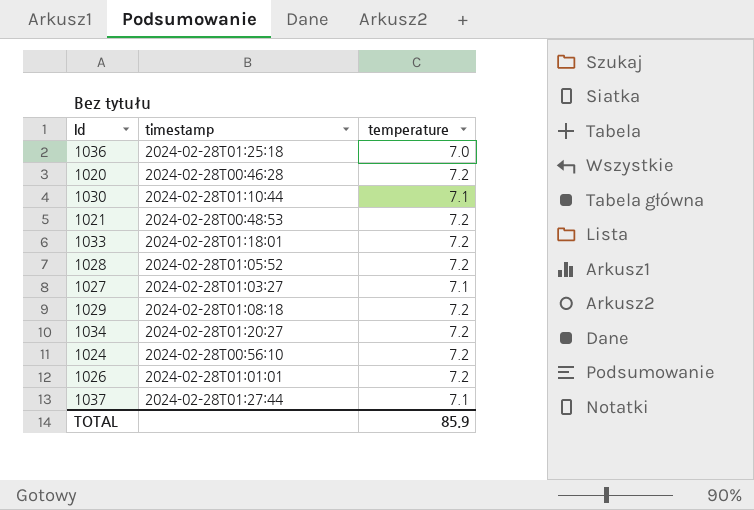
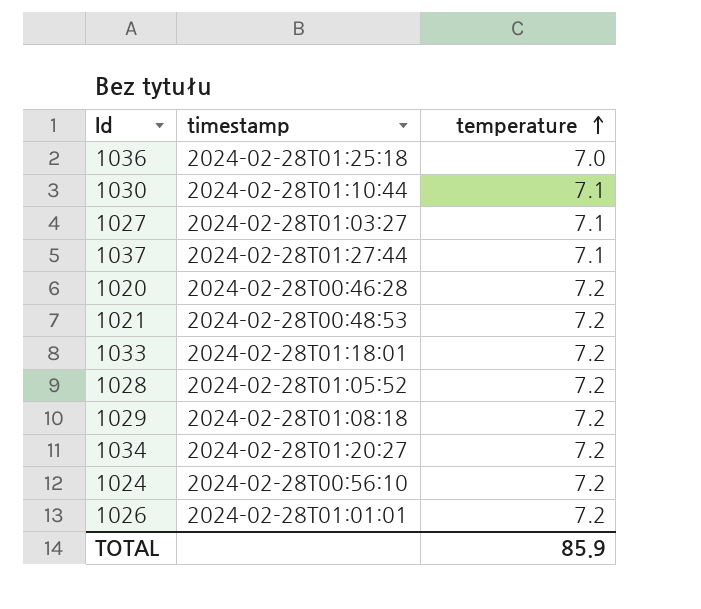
row order: none -> temperature ascending

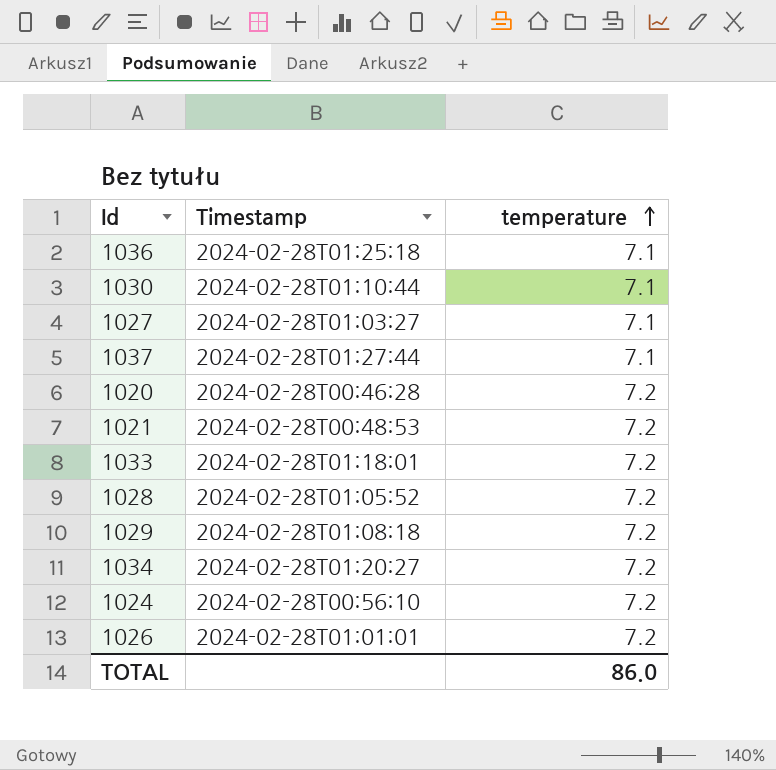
column name: timestamp -> Timestamp
1036 | temperature: 7.0 -> 7.1
TOTAL | temperature: 85.9 -> 86.0

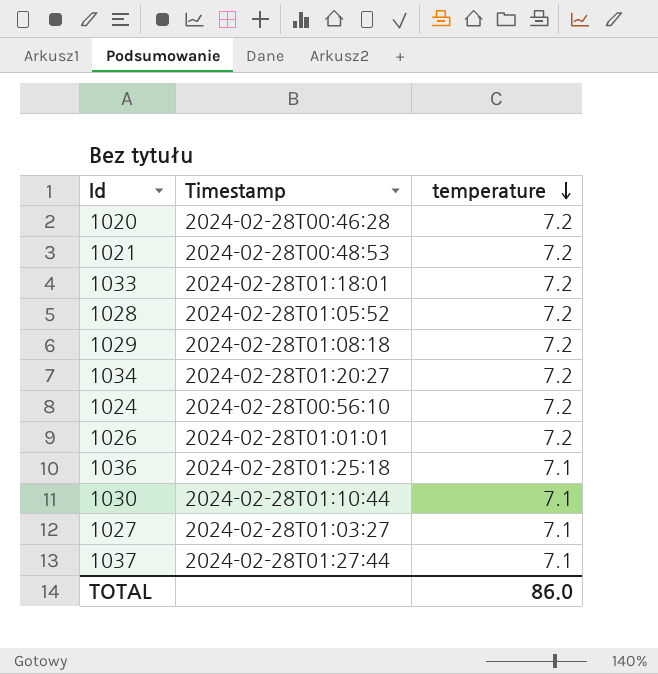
row order: temperature ascending -> temperature descending

